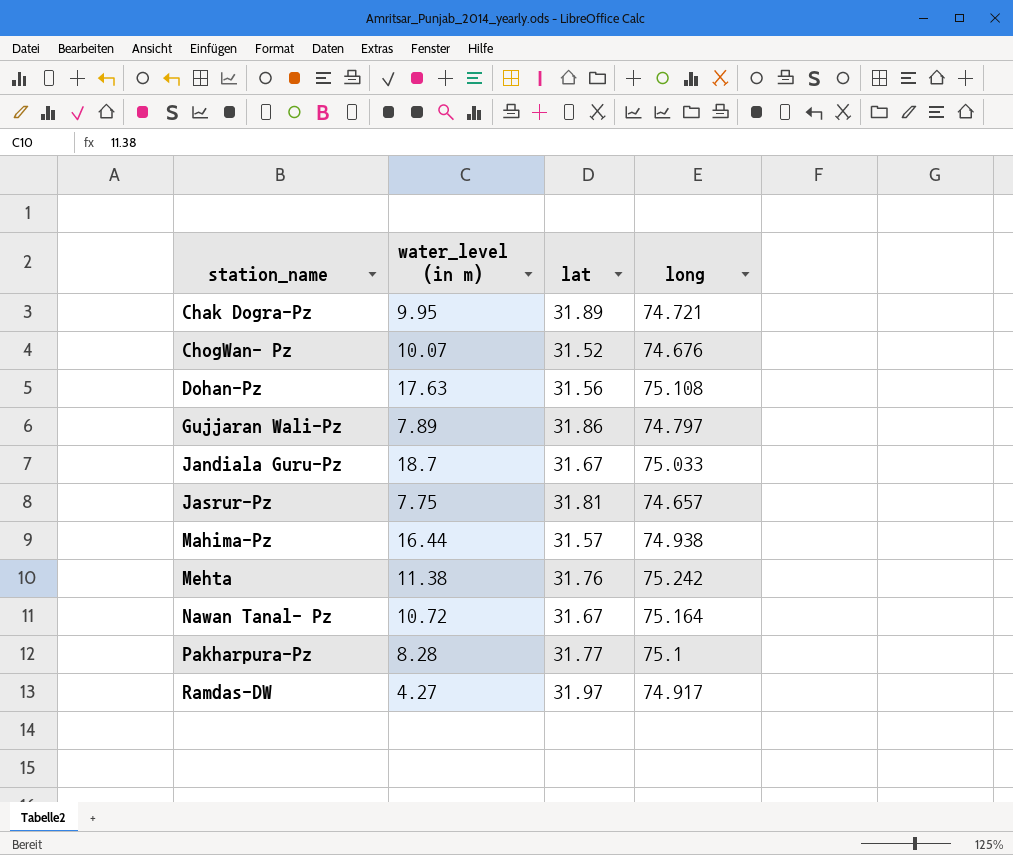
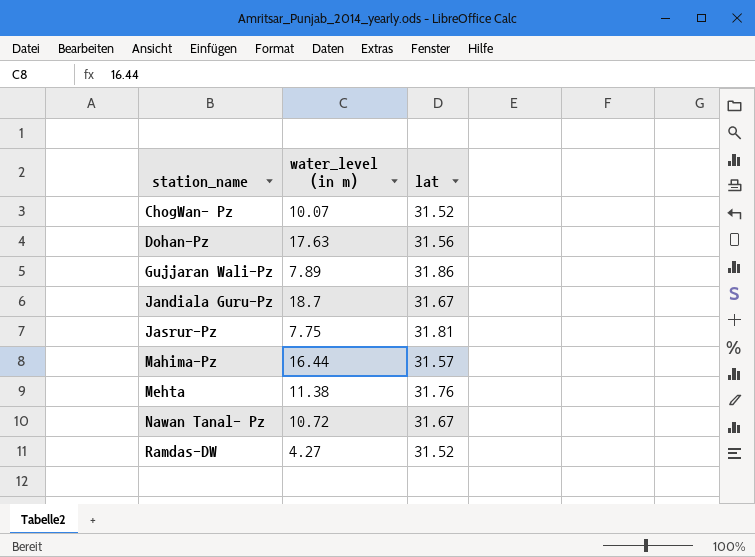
column long | position: 4 -> none
row Chak Dogra-Pz: 9.95 | 31.89 | 74.721 -> none
row Pakharpura-Pz: 8.28 | 31.77 | 75.1 -> none
Ramdas-DW | lat: 31.97 -> 31.52

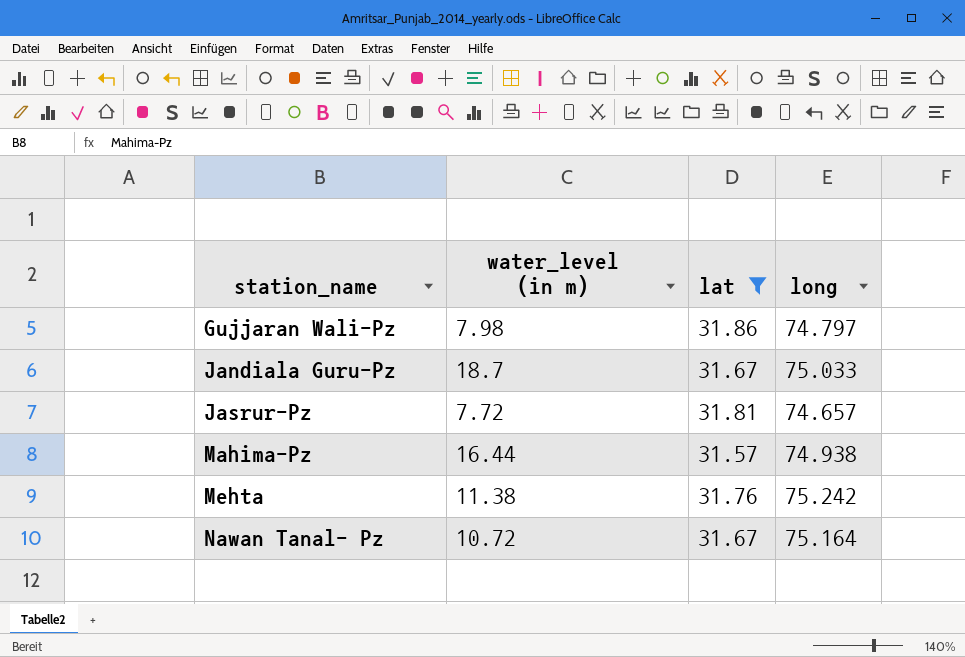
filter: none -> lat >= 31.57
column long | position: none -> 4
Gujjaran Wali-Pz | water_level (in m): 7.89 -> 7.98
Jasrur-Pz | water_level (in m): 7.75 -> 7.72

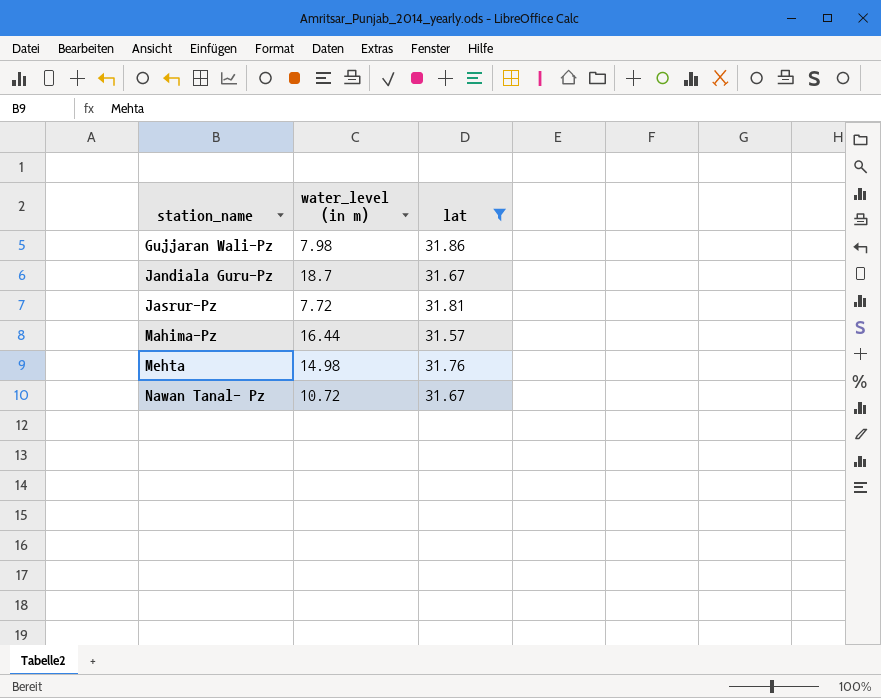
column long | position: 4 -> none
Mehta | water_level (in m): 11.38 -> 14.98

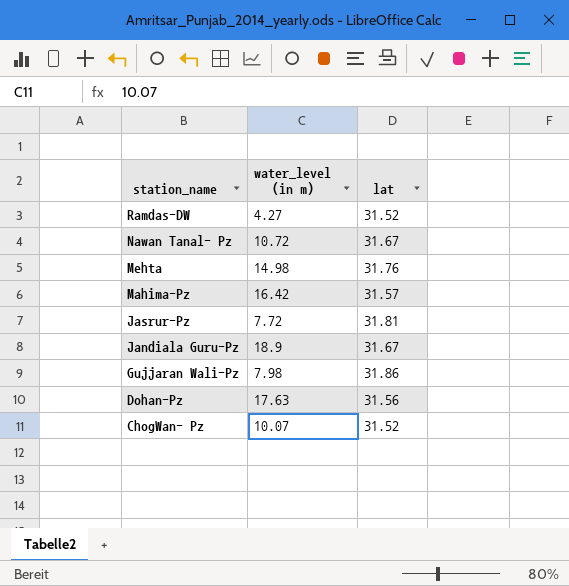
filter: lat >= 31.57 -> none
row order: station_name ascending -> station_name descending
Mahima-Pz | water_level (in m): 16.44 -> 16.42
Jandiala Guru-Pz | water_level (in m): 18.7 -> 18.9

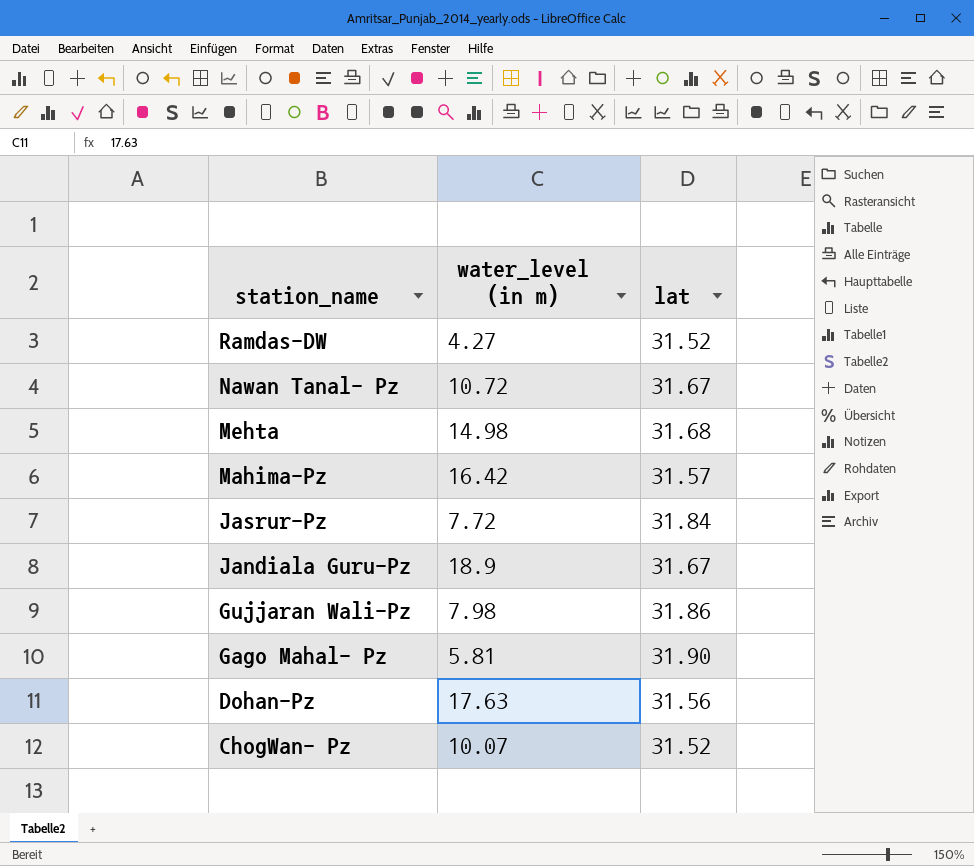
Mehta | lat: 31.76 -> 31.68
Jasrur-Pz | lat: 31.81 -> 31.84
row Gago Mahal- Pz: none -> 5.81 | 31.90

